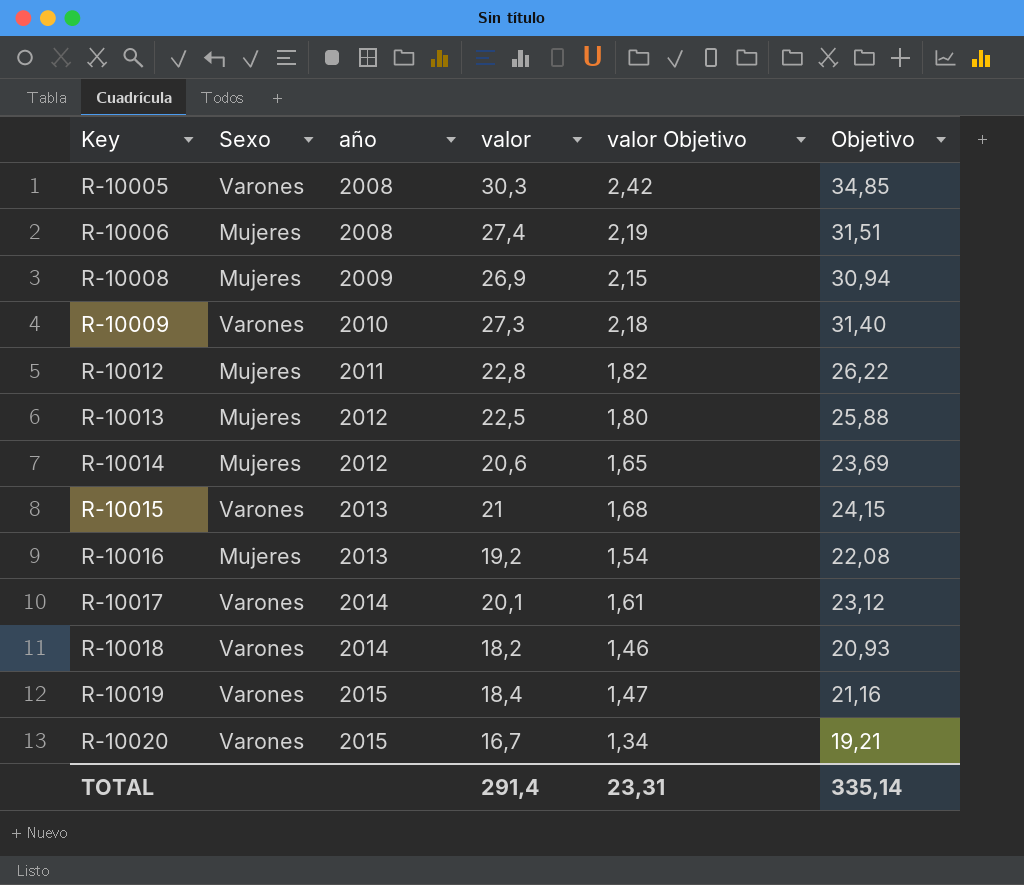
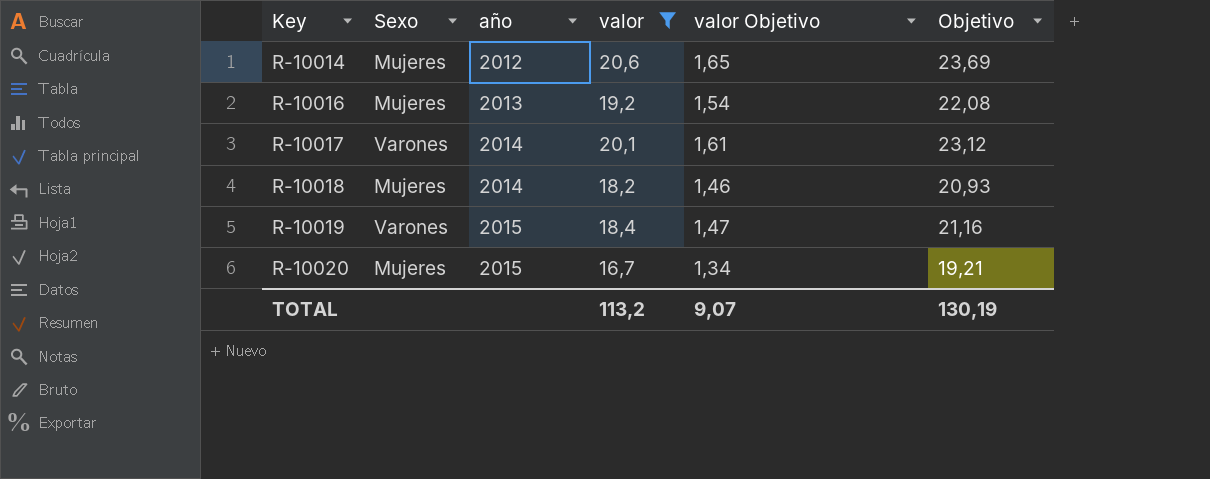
filter: none -> valor <= 20,6
R-10018 | Sexo: Varones -> Mujeres
R-10020 | Sexo: Varones -> Mujeres
TOTAL | valor: 291,4 -> 113,2
TOTAL | valor Objetivo: 23,31 -> 9,07
TOTAL | Objetivo: 335,14 -> 130,19

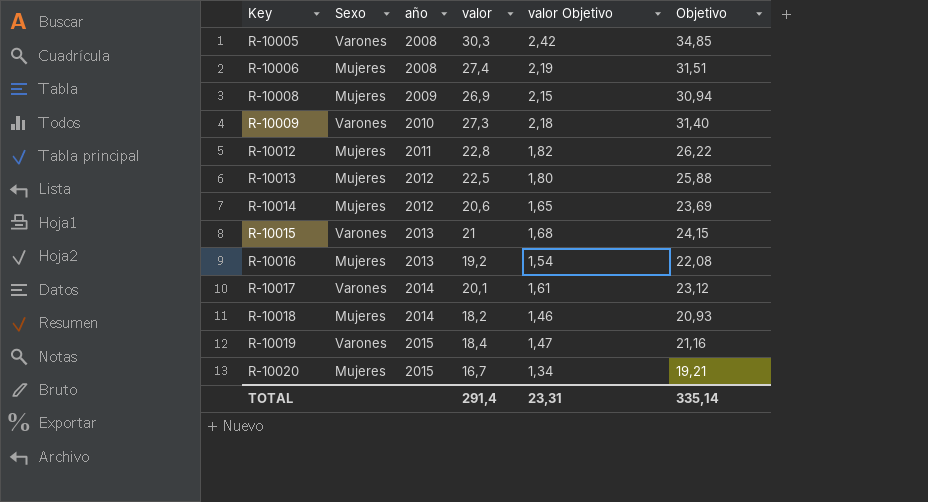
filter: valor <= 20,6 -> none
TOTAL | valor: 113,2 -> 291,4
TOTAL | valor Objetivo: 9,07 -> 23,31
TOTAL | Objetivo: 130,19 -> 335,14

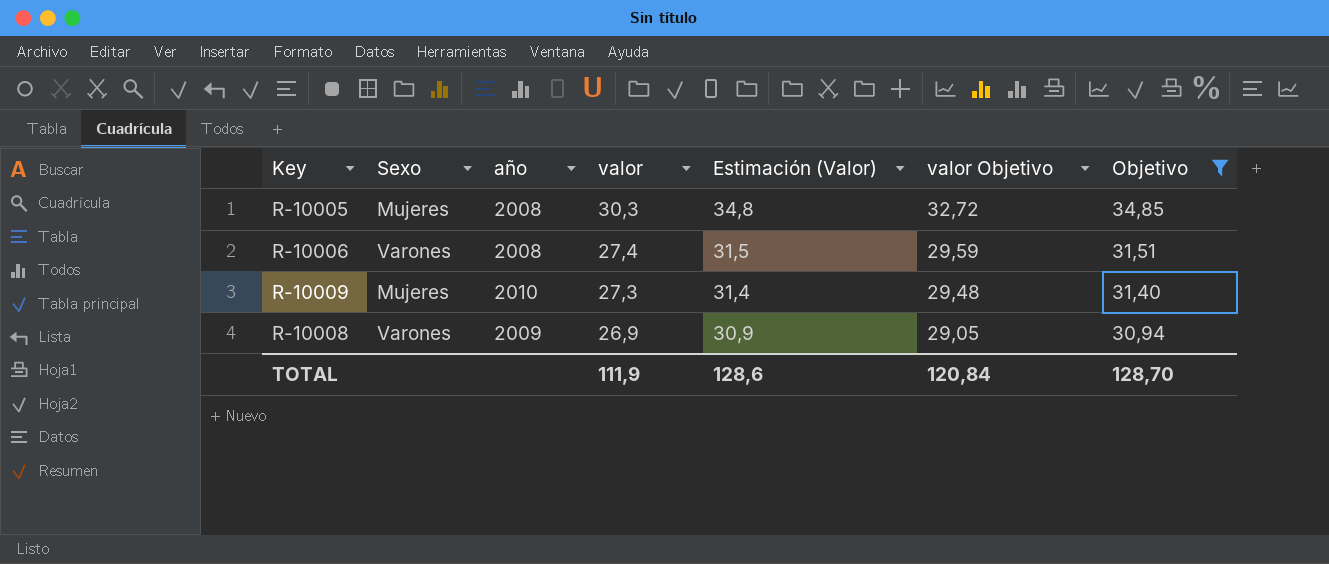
filter: none -> Objetivo >= 30,94
row order: Key ascending -> valor descending
column Estimación (Valor) | formula: none -> [valor] * 1,15
column valor Objetivo | formula: [valor] * 0,08 -> [valor] * 1,08
R-10005 | Sexo: Varones -> Mujeres
R-10006 | Sexo: Mujeres -> Varones
R-10009 | Sexo: Varones -> Mujeres
R-10008 | Sexo: Mujeres -> Varones
TOTAL | valor: 291,4 -> 111,9
TOTAL | valor Objetivo: 23,31 -> 120,84
TOTAL | Objetivo: 335,14 -> 128,70

